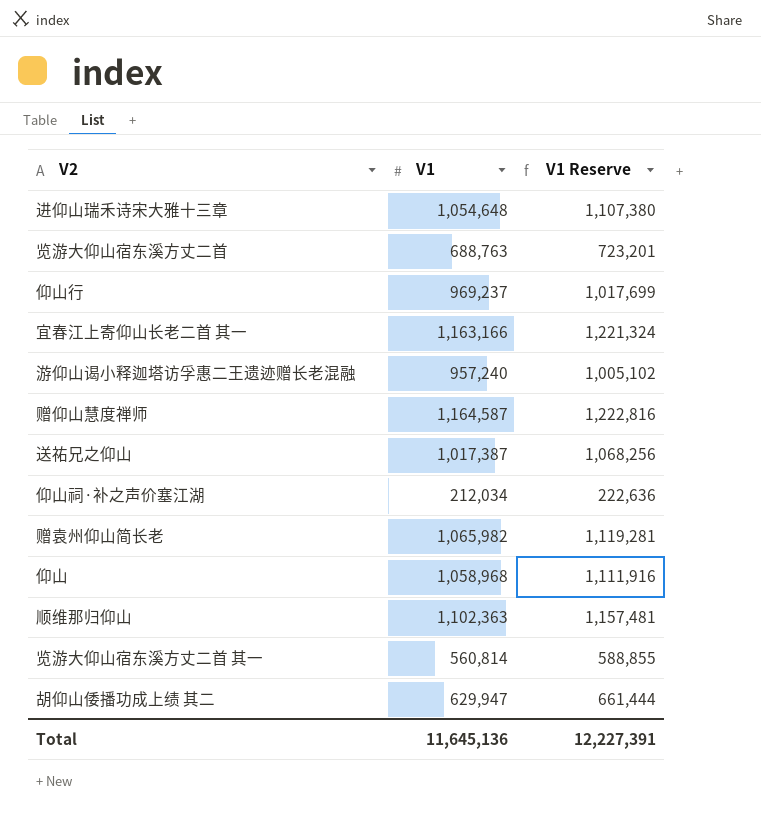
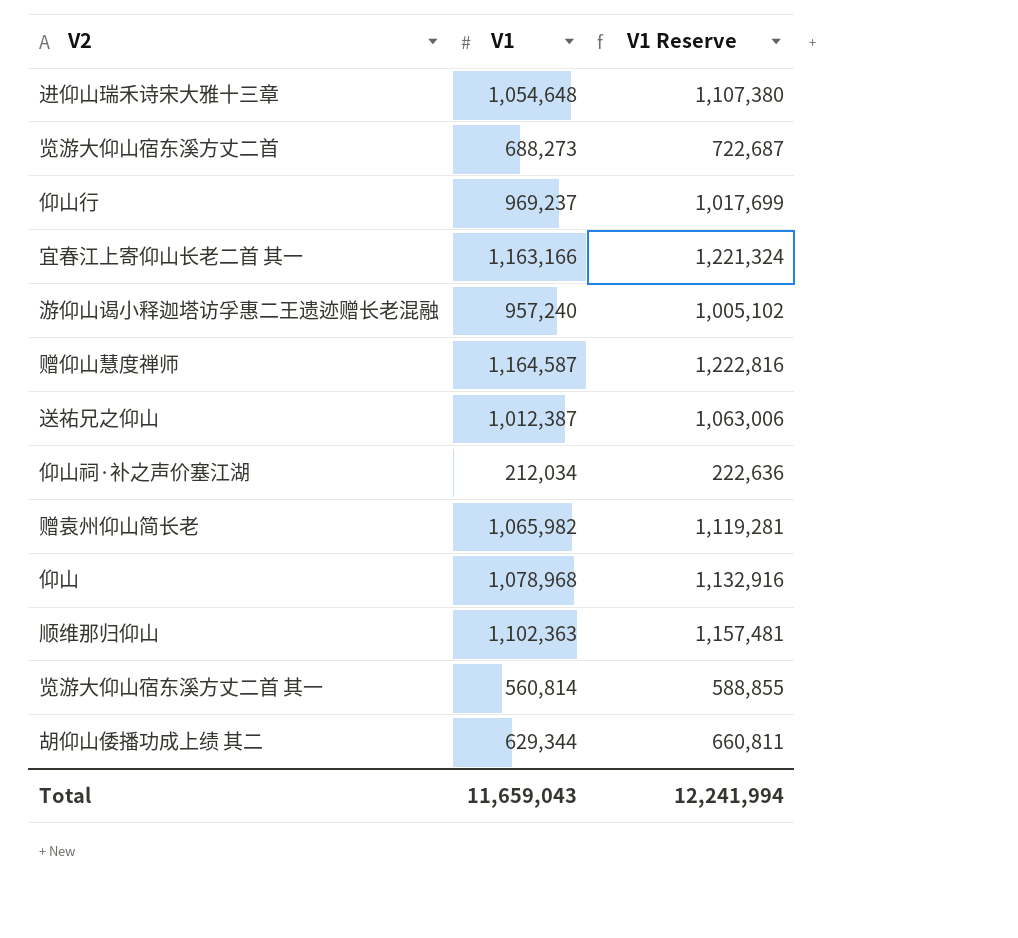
览游大仰山宿东溪方丈二首 | V1: 688,763 -> 688,273
览游大仰山宿东溪方丈二首 | V1 Reserve: 723,201 -> 722,687
送祐兄之仰山 | V1: 1,017,387 -> 1,012,387
送祐兄之仰山 | V1 Reserve: 1,068,256 -> 1,063,006
仰山 | V1: 1,058,968 -> 1,078,968
仰山 | V1 Reserve: 1,111,916 -> 1,132,916
胡仰山倭播功成上绩 其二 | V1: 629,947 -> 629,344
胡仰山倭播功成上绩 其二 | V1 Reserve: 661,444 -> 660,811
Total | V1: 11,645,136 -> 11,659,043
Total | V1 Reserve: 12,227,391 -> 12,241,994

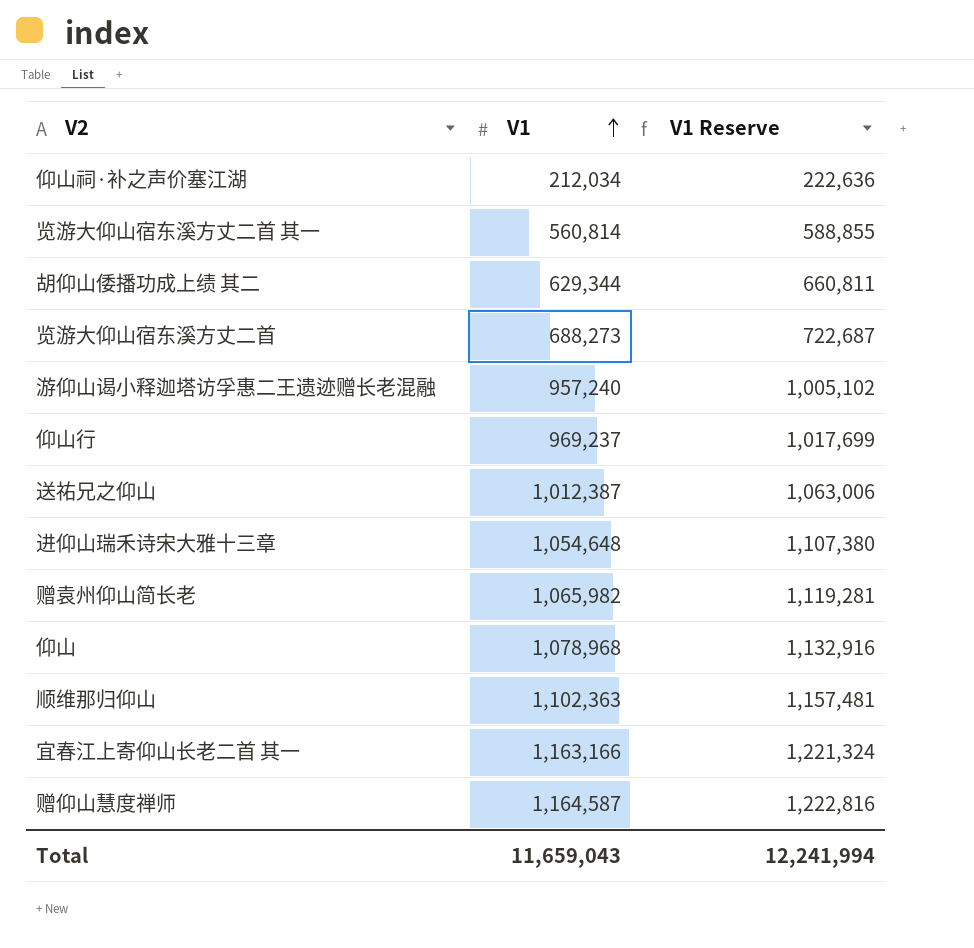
row order: none -> V1 ascending

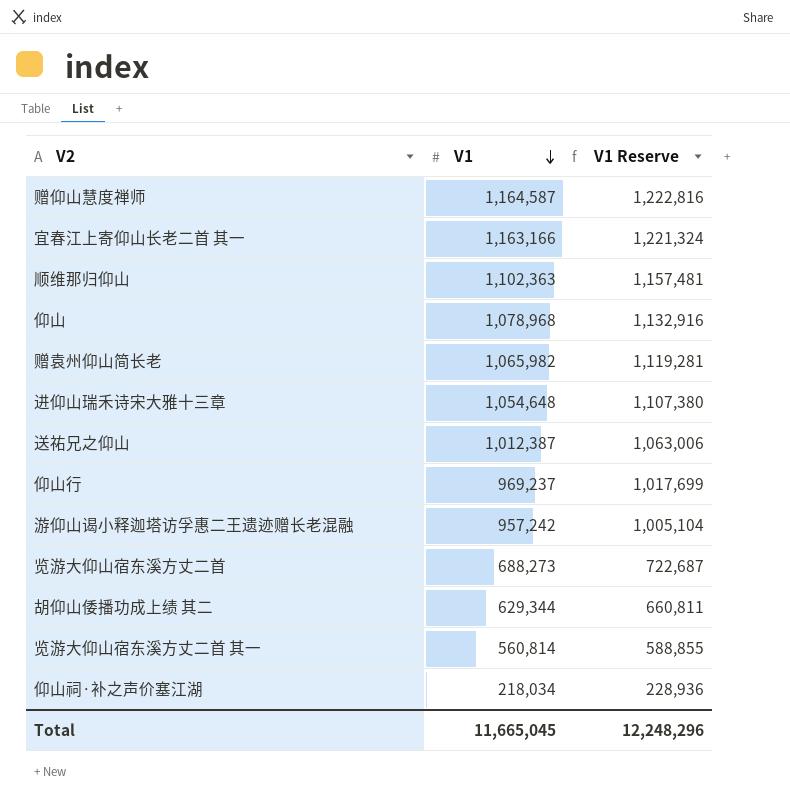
row order: V1 ascending -> V1 descending
游仰山谒小释迦塔访孚惠二王遗迹赠长老混融 | V1: 957,240 -> 957,242
游仰山谒小释迦塔访孚惠二王遗迹赠长老混融 | V1 Reserve: 1,005,102 -> 1,005,104
仰山祠·补之声价塞江湖 | V1: 212,034 -> 218,034
仰山祠·补之声价塞江湖 | V1 Reserve: 222,636 -> 228,936
Total | V1: 11,659,043 -> 11,665,045
Total | V1 Reserve: 12,241,994 -> 12,248,296

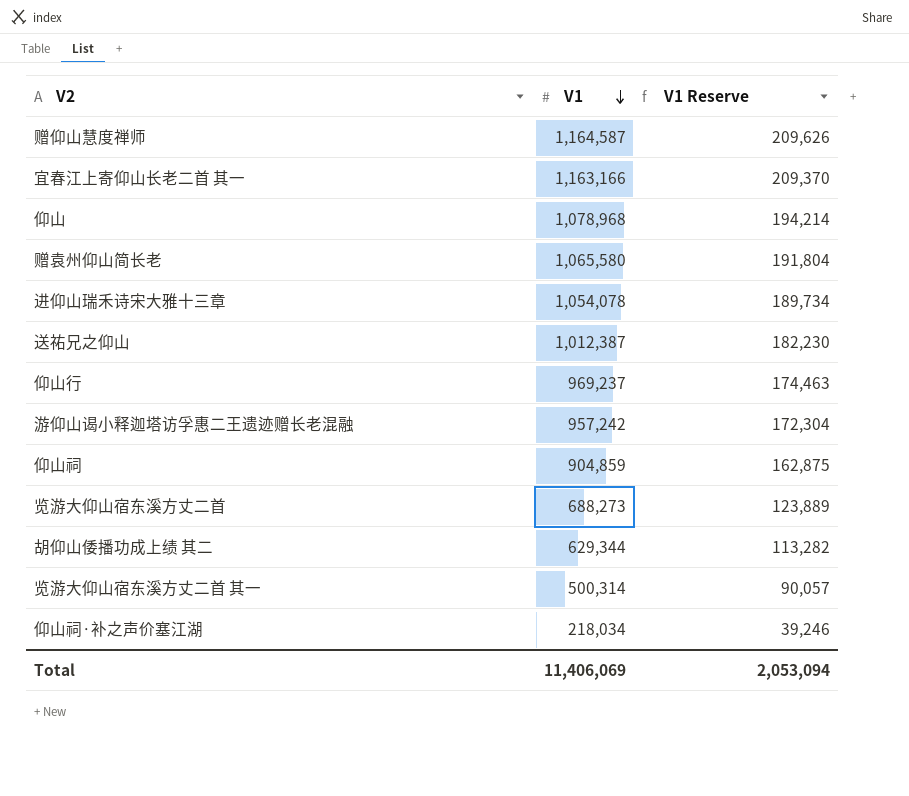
column V1 Reserve | formula: [V1] * 1.05 -> [V1] * 0.18
row 顺维那归仰山: 1,102,363 | 1,157,481 -> none
赠袁州仰山简长老 | V1: 1,065,982 -> 1,065,580
进仰山瑞禾诗宋大雅十三章 | V1: 1,054,648 -> 1,054,078
row 仰山祠: none -> 904,859 | 162,875
览游大仰山宿东溪方丈二首 其一 | V1: 560,814 -> 500,314
Total | V1: 11,665,045 -> 11,406,069
Total | V1 Reserve: 12,248,296 -> 2,053,094

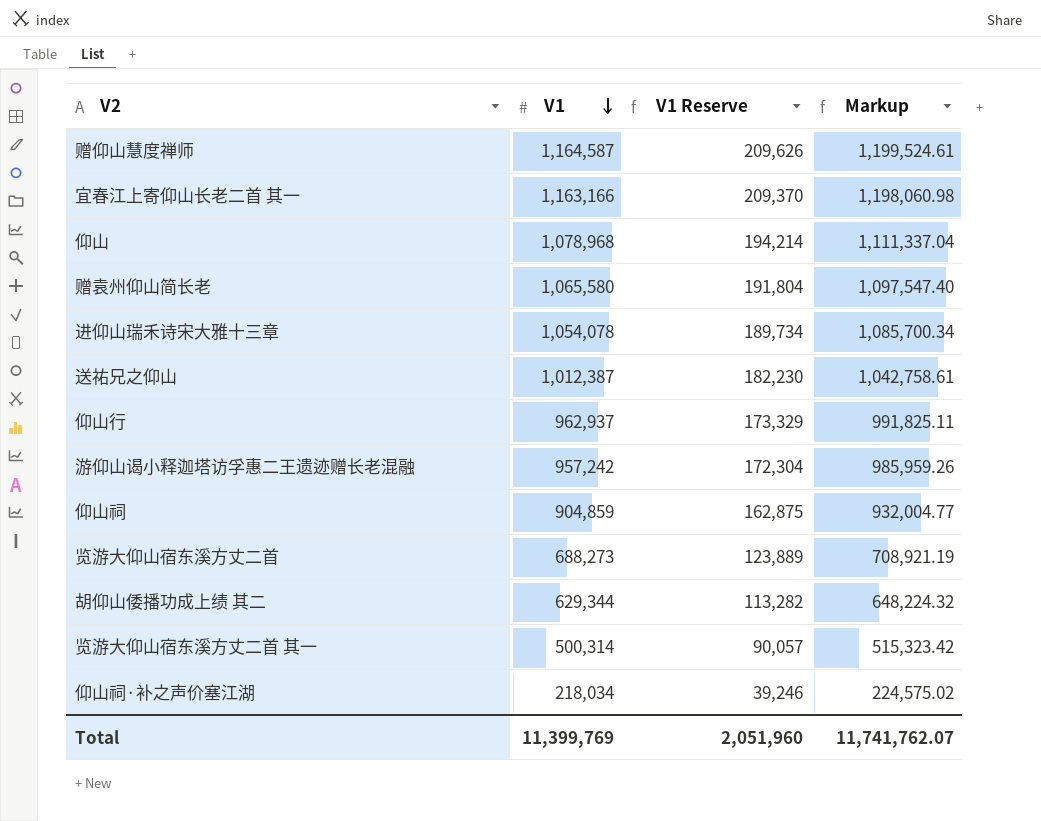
column Markup | formula: none -> [V1] * 1.03
仰山行 | V1: 969,237 -> 962,937
仰山行 | V1 Reserve: 174,463 -> 173,329
Total | V1: 11,406,069 -> 11,399,769
Total | V1 Reserve: 2,053,094 -> 2,051,960

